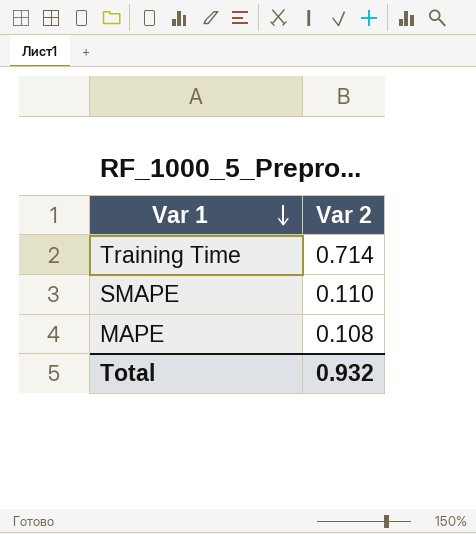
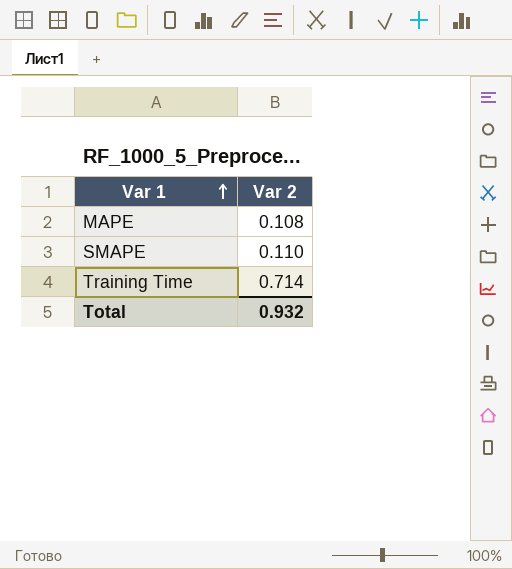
row order: Var 1 descending -> Var 1 ascending

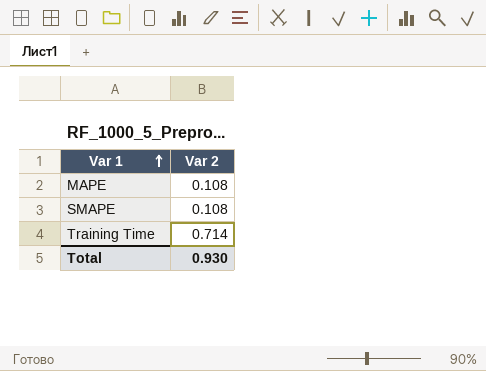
SMAPE | Var 2: 0.110 -> 0.108
Total | Var 2: 0.932 -> 0.930

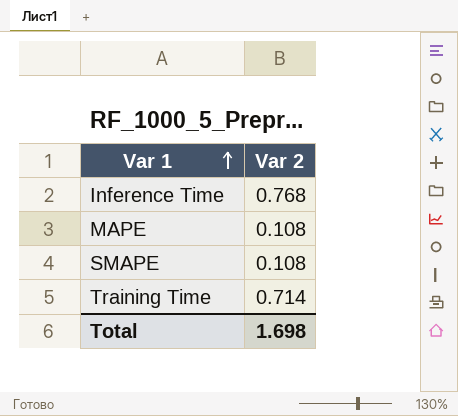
row Inference Time: none -> 0.768
Total | Var 2: 0.930 -> 1.698

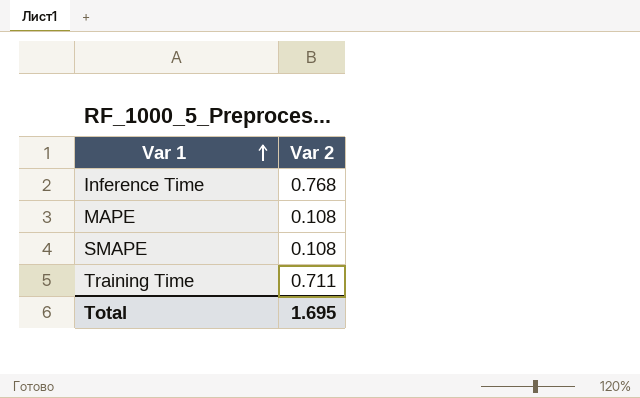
Training Time | Var 2: 0.714 -> 0.711
Total | Var 2: 1.698 -> 1.695

